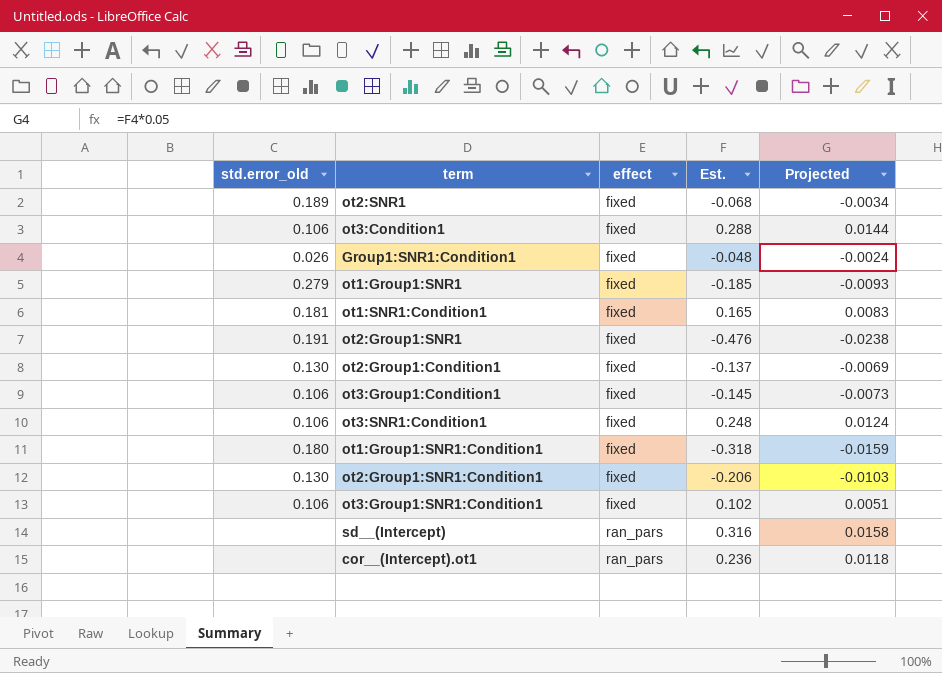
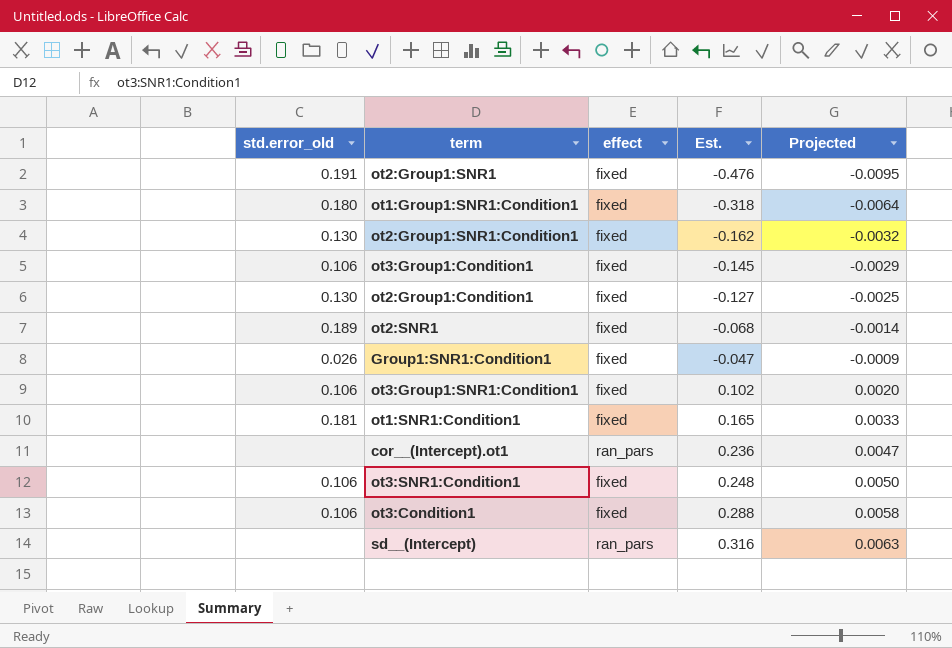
row order: effect ascending -> Est. ascending
column Projected | formula: [Est.] * 0.05 -> [Est.] * 0.02
row ot1:Group1:SNR1: 0.279 | fixed | -0.185 | -0.0093 -> none
ot2:Group1:SNR1:Condition1 | Est.: -0.206 -> -0.162
ot2:Group1:Condition1 | Est.: -0.137 -> -0.127
Group1:SNR1:Condition1 | Est.: -0.048 -> -0.047

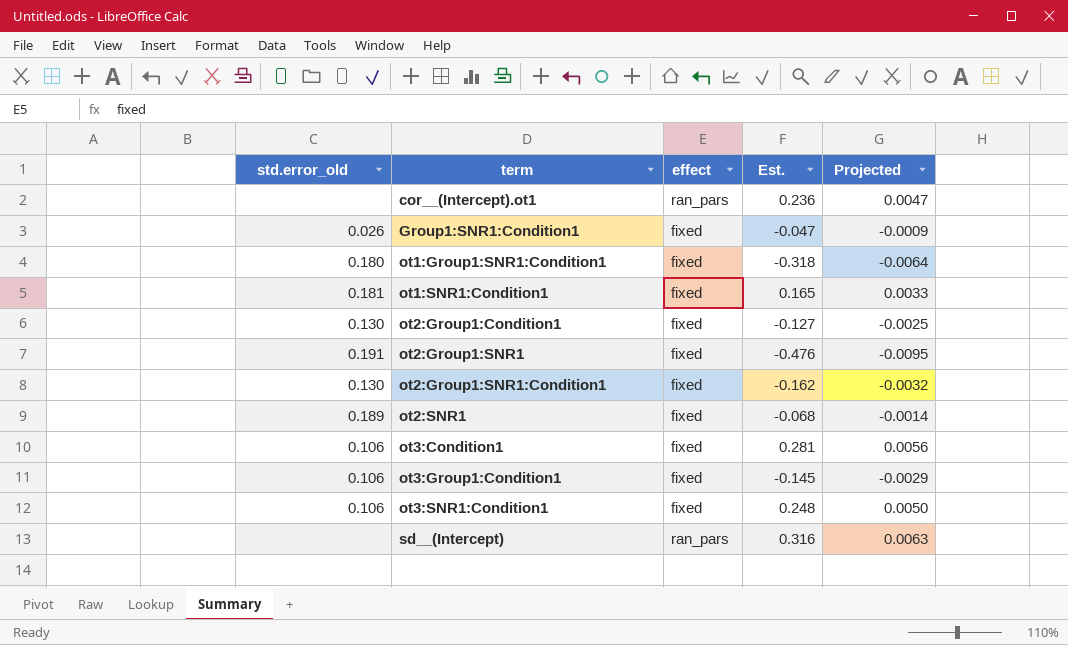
row order: Est. ascending -> term ascending
row ot3:Group1:SNR1:Condition1: 0.106 | fixed | 0.102 | 0.0020 -> none
ot3:Condition1 | Est.: 0.288 -> 0.281
ot3:Condition1 | Projected: 0.0058 -> 0.0056

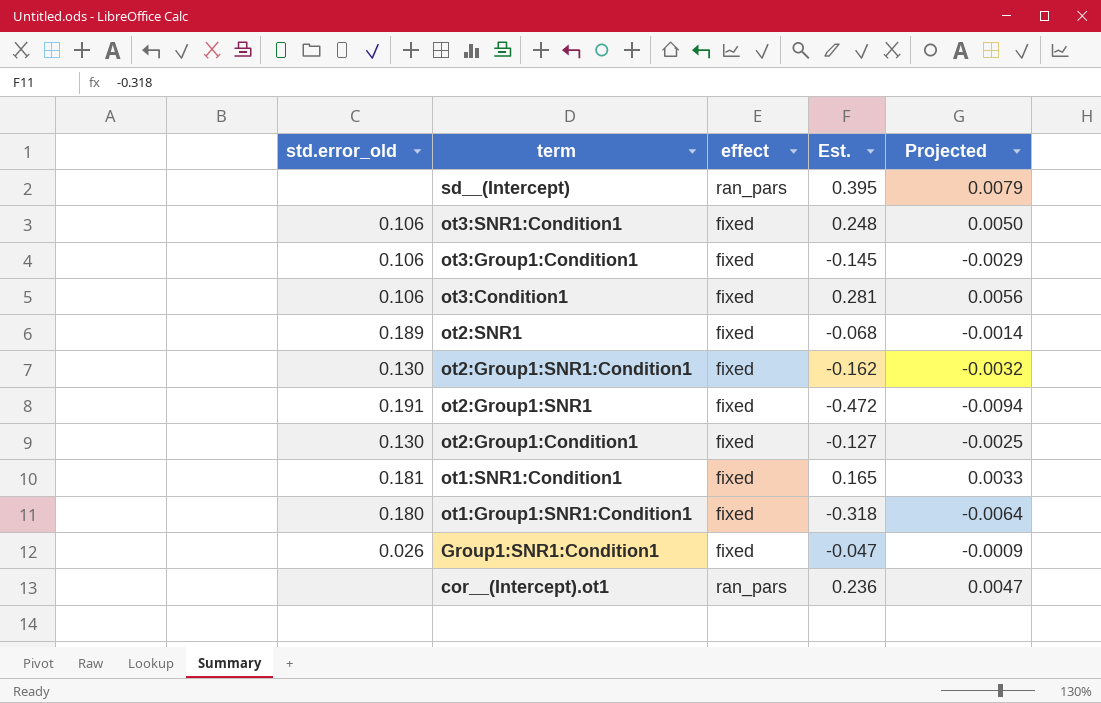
row order: term ascending -> term descending
sd__(Intercept) | Est.: 0.316 -> 0.395
sd__(Intercept) | Projected: 0.0063 -> 0.0079
ot2:Group1:SNR1 | Est.: -0.476 -> -0.472
ot2:Group1:SNR1 | Projected: -0.0095 -> -0.0094

